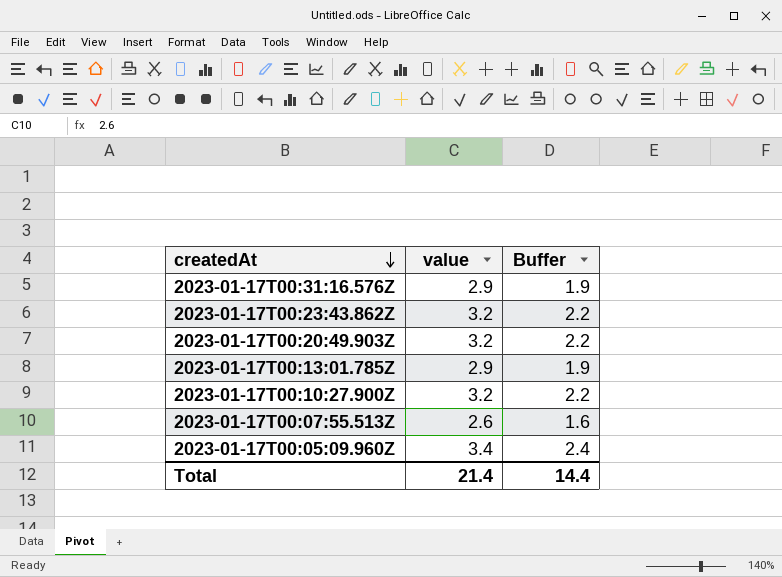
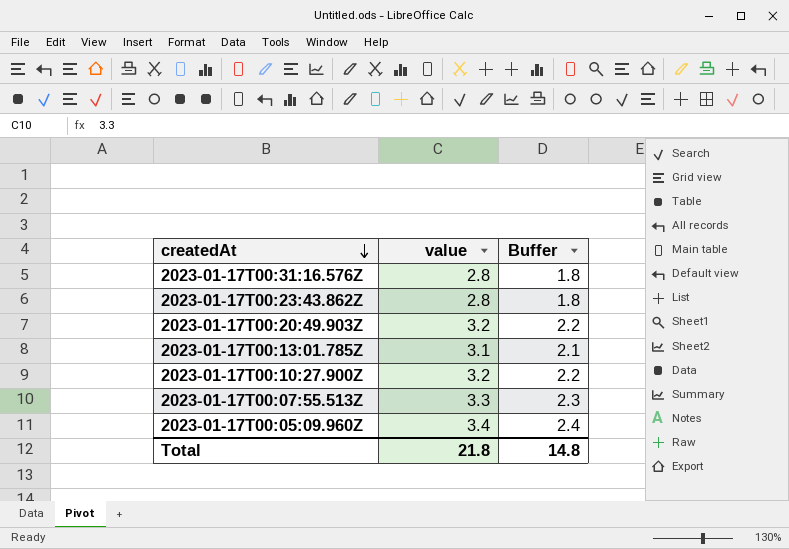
2023-01-17T00:31:16.576Z | value: 2.9 -> 2.8
2023-01-17T00:31:16.576Z | Buffer: 1.9 -> 1.8
2023-01-17T00:23:43.862Z | value: 3.2 -> 2.8
2023-01-17T00:23:43.862Z | Buffer: 2.2 -> 1.8
2023-01-17T00:13:01.785Z | value: 2.9 -> 3.1
2023-01-17T00:13:01.785Z | Buffer: 1.9 -> 2.1
2023-01-17T00:07:55.513Z | value: 2.6 -> 3.3
2023-01-17T00:07:55.513Z | Buffer: 1.6 -> 2.3
Total | value: 21.4 -> 21.8
Total | Buffer: 14.4 -> 14.8

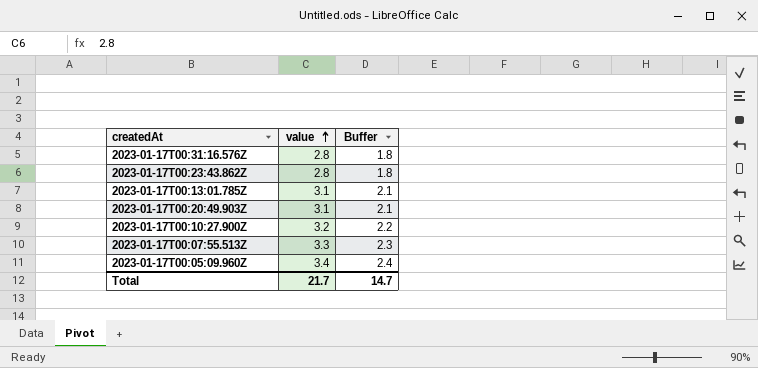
row order: createdAt descending -> value ascending
2023-01-17T00:20:49.903Z | value: 3.2 -> 3.1
2023-01-17T00:20:49.903Z | Buffer: 2.2 -> 2.1
Total | value: 21.8 -> 21.7
Total | Buffer: 14.8 -> 14.7

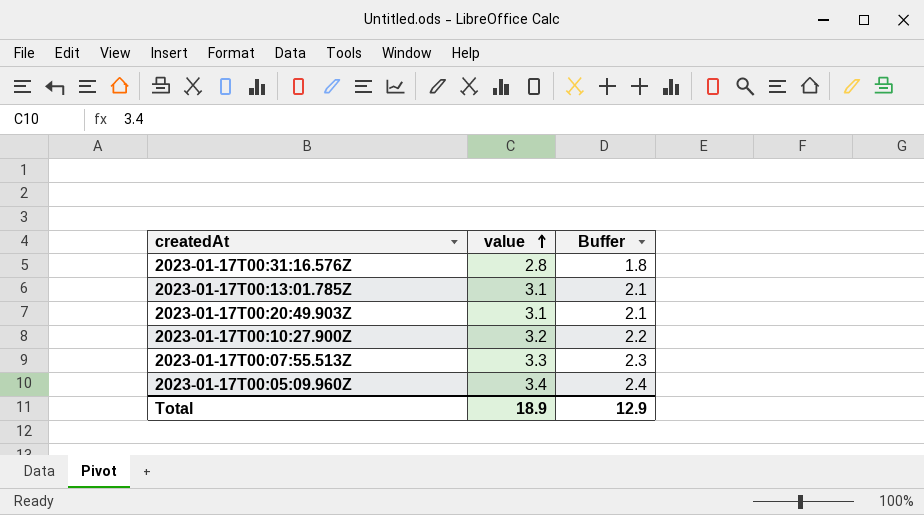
row 2023-01-17T00:23:43.862Z: 2.8 | 1.8 -> none
Total | value: 21.7 -> 18.9
Total | Buffer: 14.7 -> 12.9

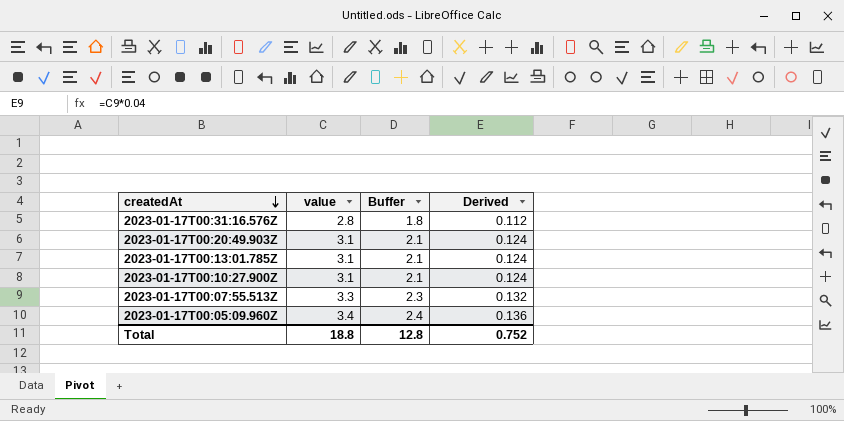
row order: value ascending -> createdAt descending
column Derived | formula: none -> [value] * 0.04
2023-01-17T00:10:27.900Z | value: 3.2 -> 3.1
2023-01-17T00:10:27.900Z | Buffer: 2.2 -> 2.1
Total | value: 18.9 -> 18.8
Total | Buffer: 12.9 -> 12.8

